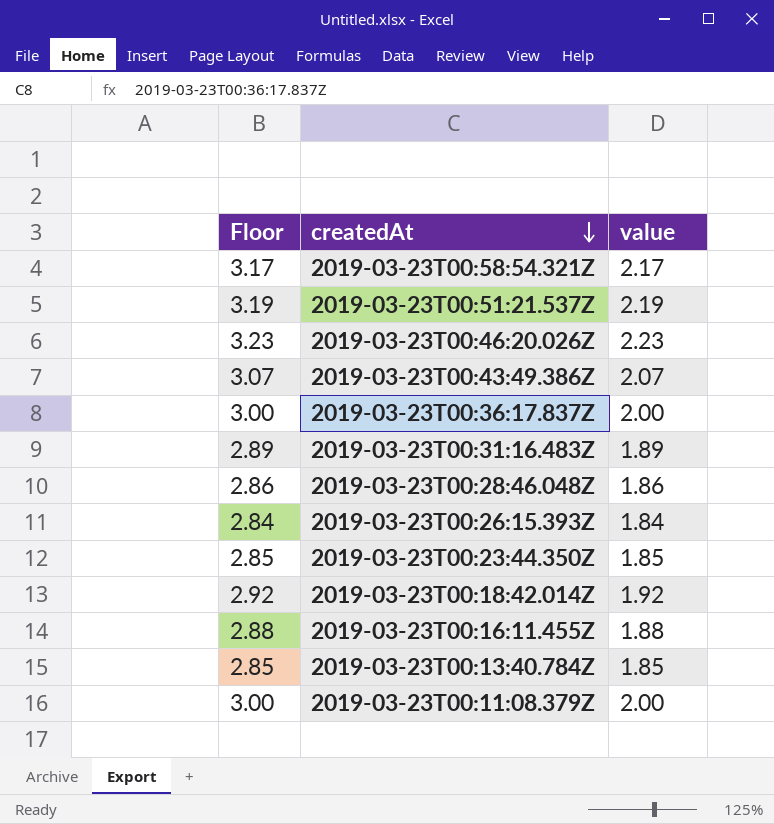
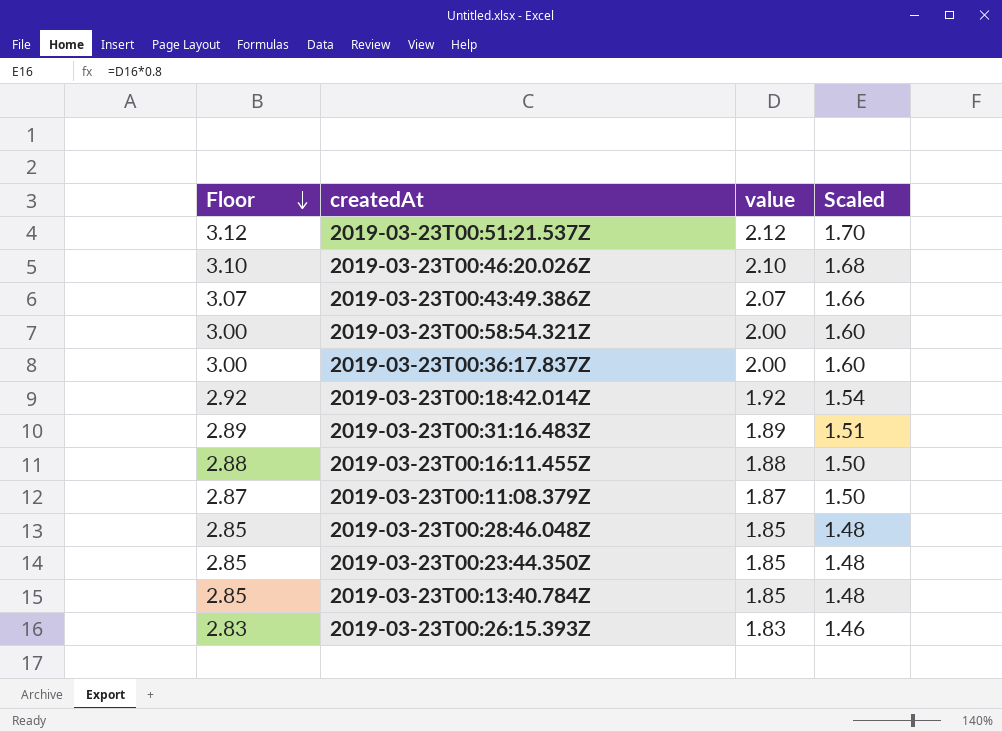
row order: createdAt descending -> Floor descending
column Scaled | formula: none -> [value] * 0.8
2019-03-23T00:51:21.537Z | Floor: 3.19 -> 3.12
2019-03-23T00:51:21.537Z | value: 2.19 -> 2.12
2019-03-23T00:46:20.026Z | Floor: 3.23 -> 3.10
2019-03-23T00:46:20.026Z | value: 2.23 -> 2.10
2019-03-23T00:58:54.321Z | Floor: 3.17 -> 3.00
2019-03-23T00:58:54.321Z | value: 2.17 -> 2.00
2019-03-23T00:11:08.379Z | Floor: 3.00 -> 2.87
2019-03-23T00:11:08.379Z | value: 2.00 -> 1.87
2019-03-23T00:28:46.048Z | Floor: 2.86 -> 2.85
2019-03-23T00:28:46.048Z | value: 1.86 -> 1.85
2019-03-23T00:26:15.393Z | Floor: 2.84 -> 2.83
2019-03-23T00:26:15.393Z | value: 1.84 -> 1.83

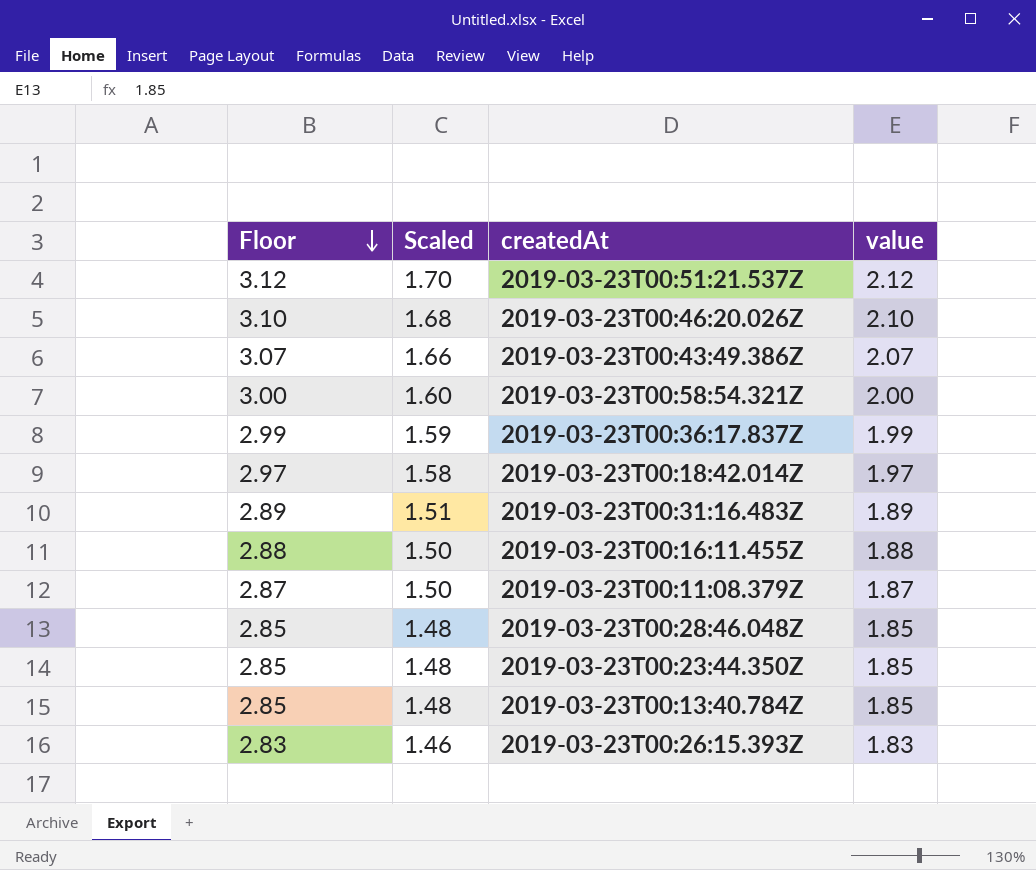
column Scaled | position: 4 -> 2
2019-03-23T00:36:17.837Z | Floor: 3.00 -> 2.99
2019-03-23T00:36:17.837Z | Scaled: 1.60 -> 1.59
2019-03-23T00:36:17.837Z | value: 2.00 -> 1.99
2019-03-23T00:18:42.014Z | Floor: 2.92 -> 2.97
2019-03-23T00:18:42.014Z | Scaled: 1.54 -> 1.58
2019-03-23T00:18:42.014Z | value: 1.92 -> 1.97

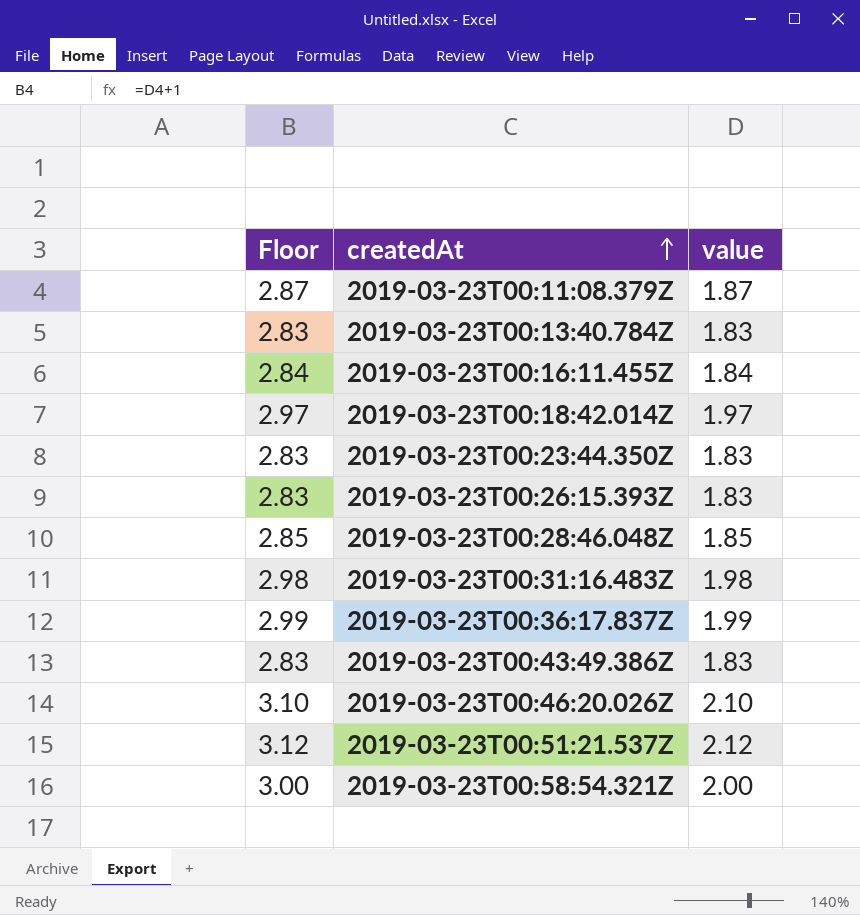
row order: Floor descending -> createdAt ascending
column Scaled | formula: [value] * 0.8 -> none
2019-03-23T00:13:40.784Z | Floor: 2.85 -> 2.83
2019-03-23T00:13:40.784Z | value: 1.85 -> 1.83
2019-03-23T00:16:11.455Z | Floor: 2.88 -> 2.84
2019-03-23T00:16:11.455Z | value: 1.88 -> 1.84
2019-03-23T00:23:44.350Z | Floor: 2.85 -> 2.83
2019-03-23T00:23:44.350Z | value: 1.85 -> 1.83
2019-03-23T00:31:16.483Z | Floor: 2.89 -> 2.98
2019-03-23T00:31:16.483Z | value: 1.89 -> 1.98
2019-03-23T00:43:49.386Z | Floor: 3.07 -> 2.83
2019-03-23T00:43:49.386Z | value: 2.07 -> 1.83

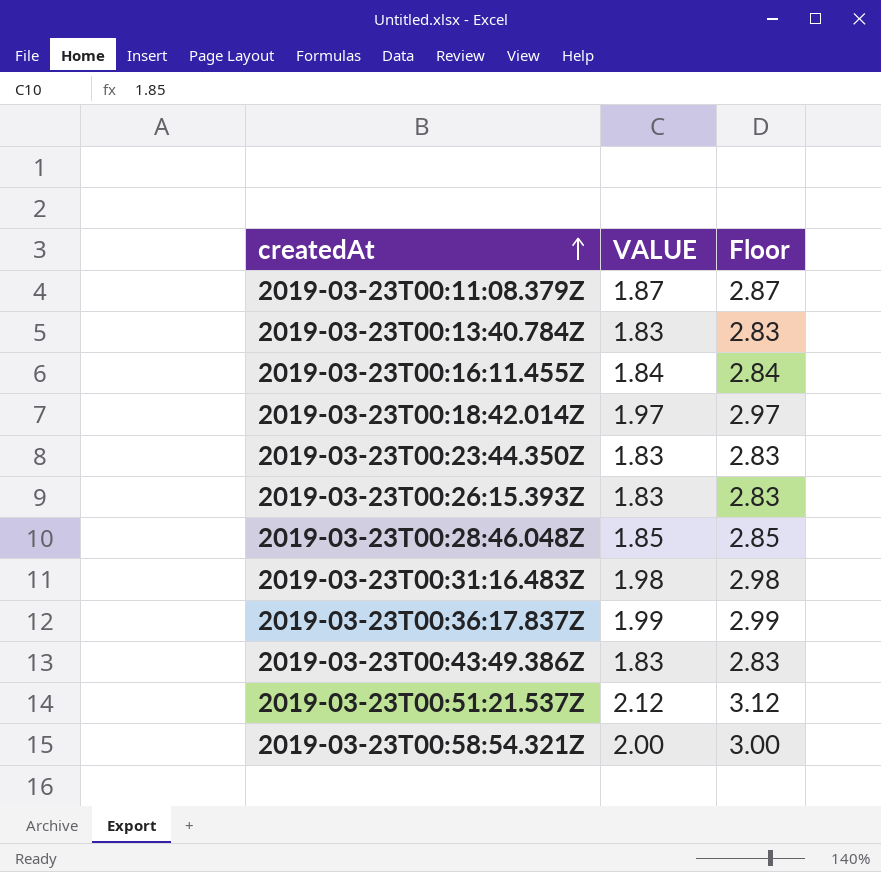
column name: value -> VALUE
column Floor | position: 1 -> 3
row 2019-03-23T00:46:20.026Z: 3.10 | 2.10 -> none

